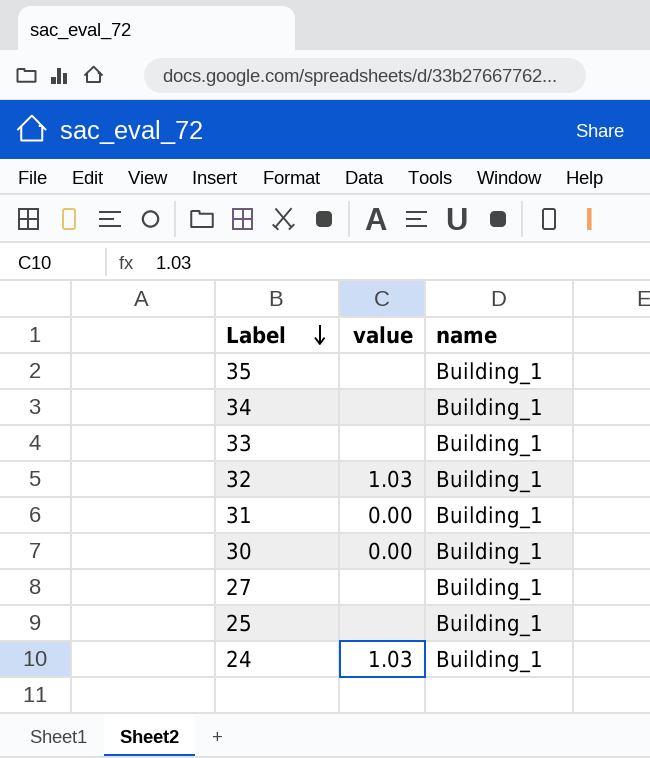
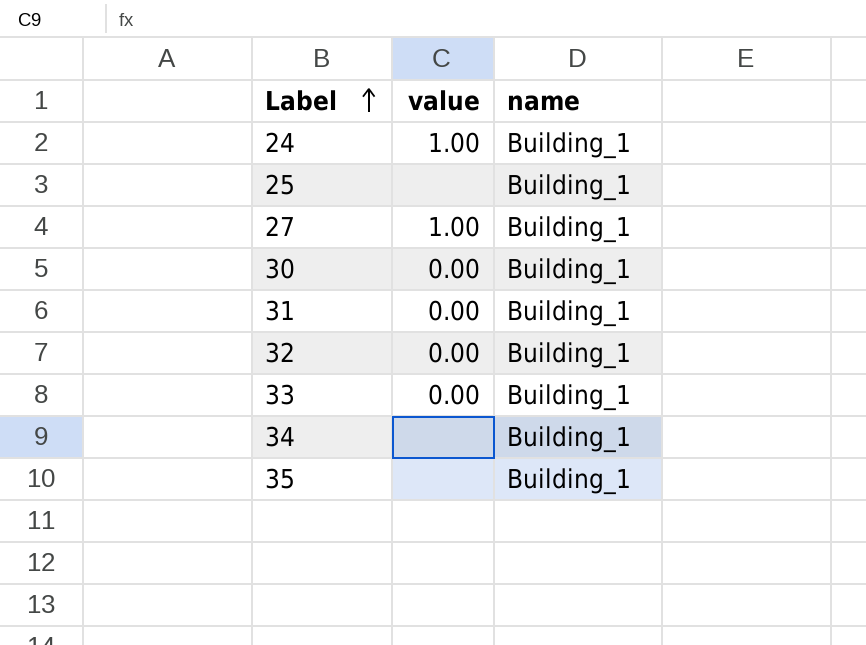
row order: Label descending -> Label ascending
24 | value: 1.03 -> 1.00
27 | value: none -> 1.00
32 | value: 1.03 -> 0.00
33 | value: none -> 0.00

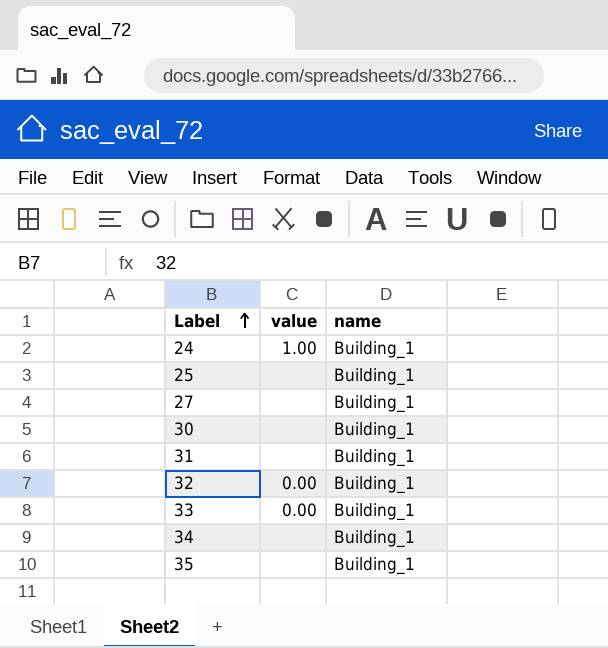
27 | value: 1.00 -> none
30 | value: 0.00 -> none
31 | value: 0.00 -> none

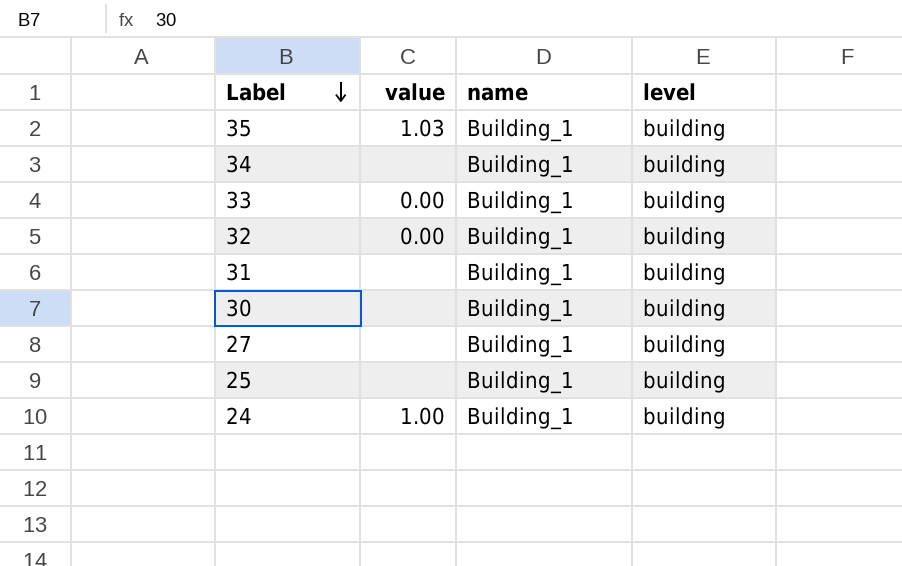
row order: Label ascending -> Label descending
column level | position: none -> 4
35 | value: none -> 1.03

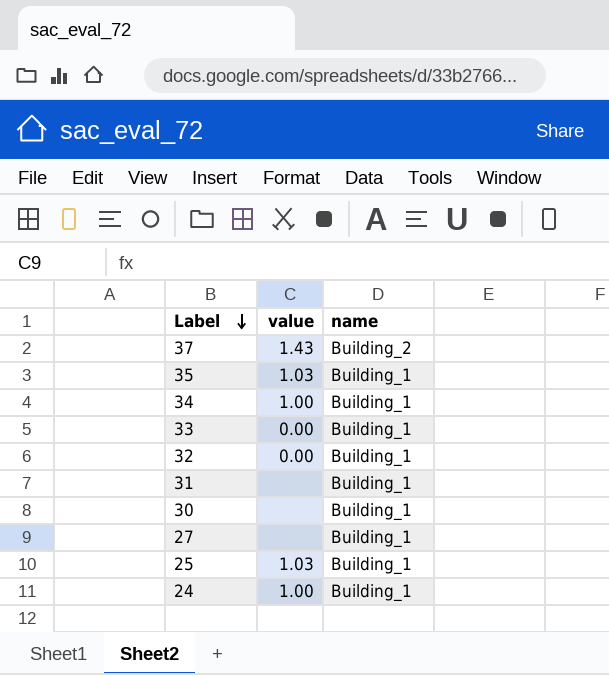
column level | position: 4 -> none
row 37: none -> 1.43 | Building_2
34 | value: none -> 1.00
25 | value: none -> 1.03

